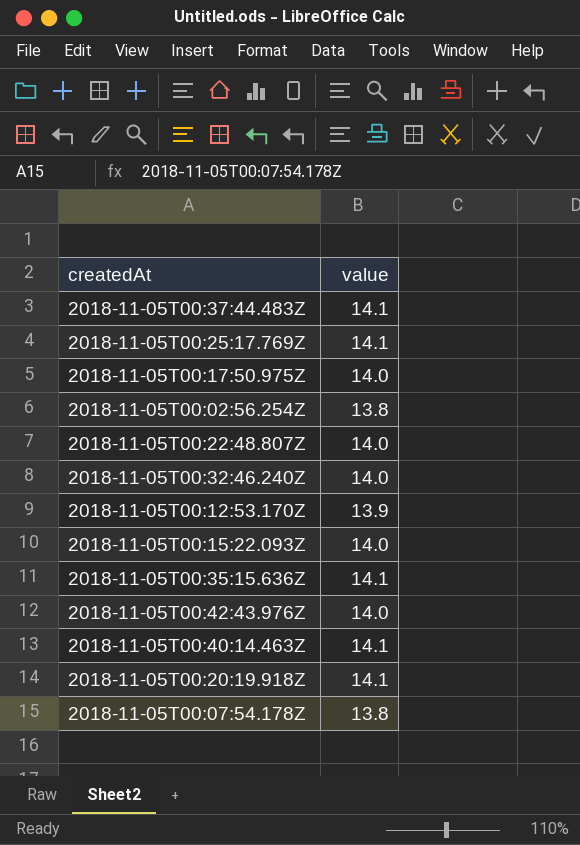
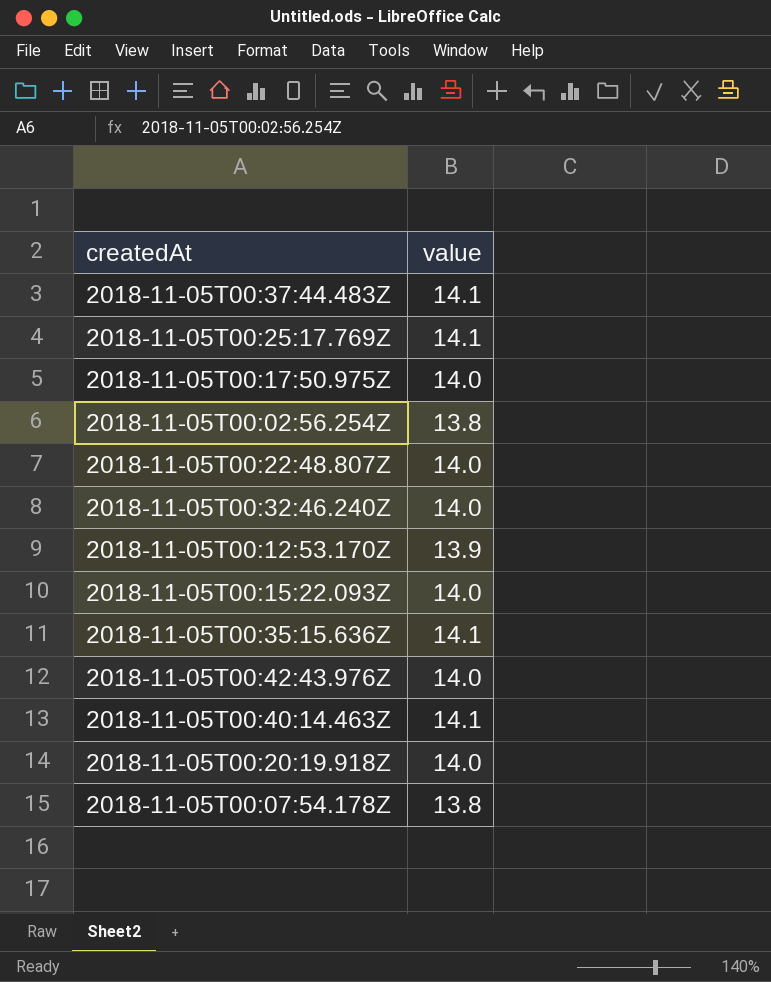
2018-11-05T00:20:19.918Z | value: 14.1 -> 14.0

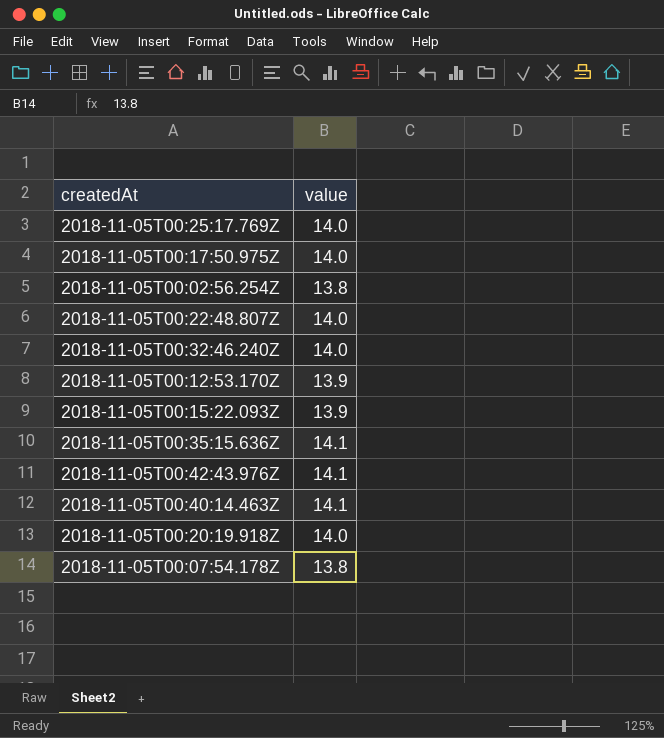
row 2018-11-05T00:37:44.483Z: 14.1 -> none
2018-11-05T00:25:17.769Z | value: 14.1 -> 14.0
2018-11-05T00:15:22.093Z | value: 14.0 -> 13.9
2018-11-05T00:42:43.976Z | value: 14.0 -> 14.1

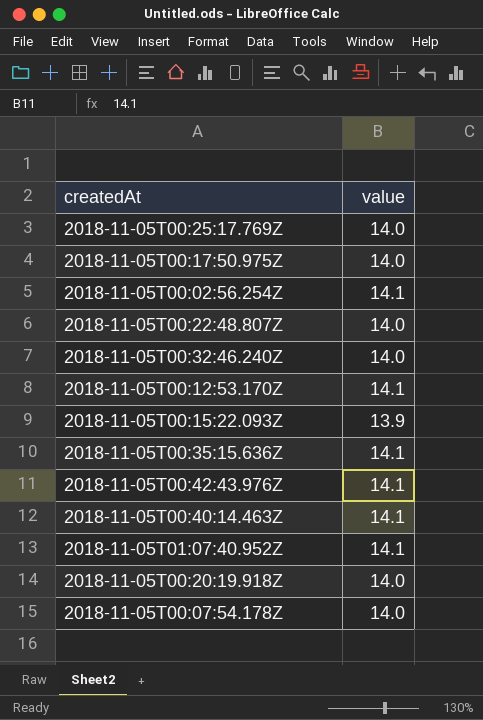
2018-11-05T00:02:56.254Z | value: 13.8 -> 14.1
2018-11-05T00:12:53.170Z | value: 13.9 -> 14.1
row 2018-11-05T01:07:40.952Z: none -> 14.1
2018-11-05T00:07:54.178Z | value: 13.8 -> 14.0

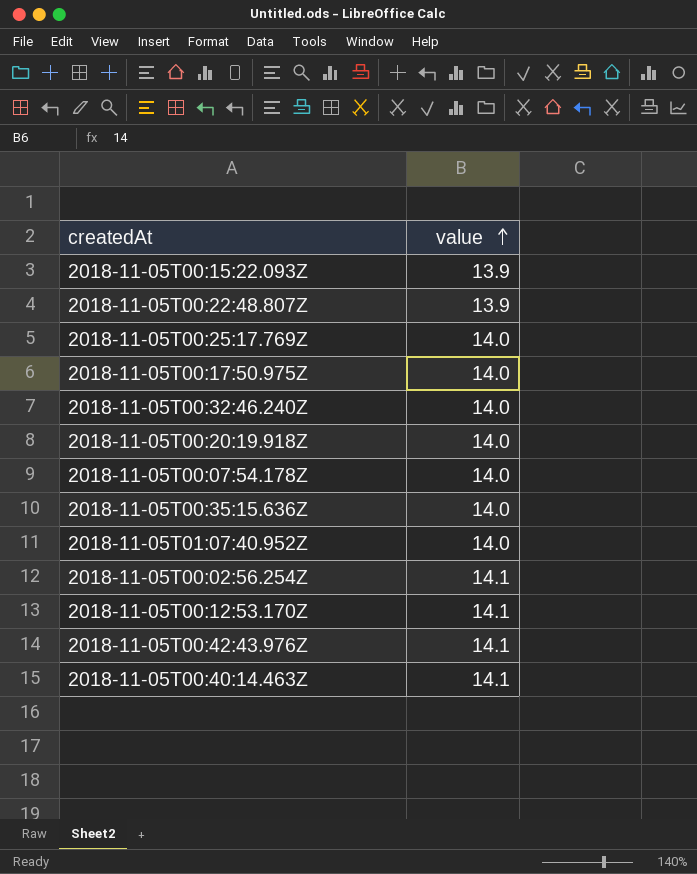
row order: none -> value ascending
2018-11-05T00:22:48.807Z | value: 14.0 -> 13.9
2018-11-05T00:35:15.636Z | value: 14.1 -> 14.0
2018-11-05T01:07:40.952Z | value: 14.1 -> 14.0

